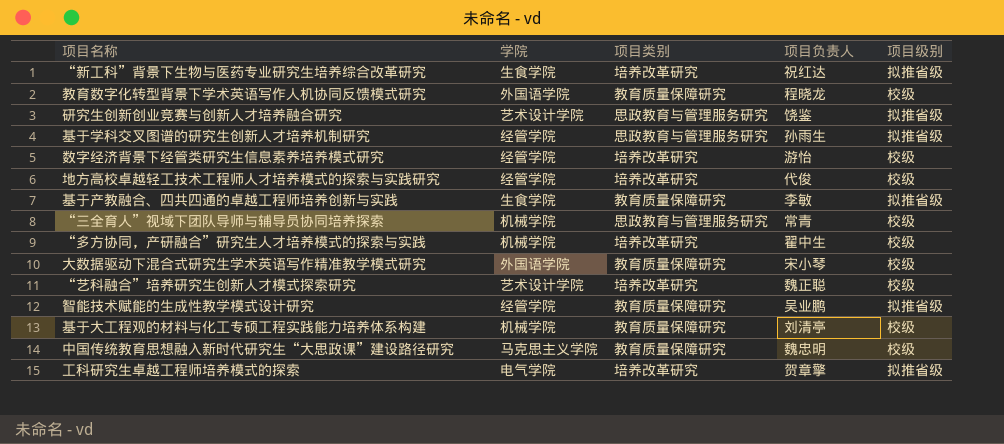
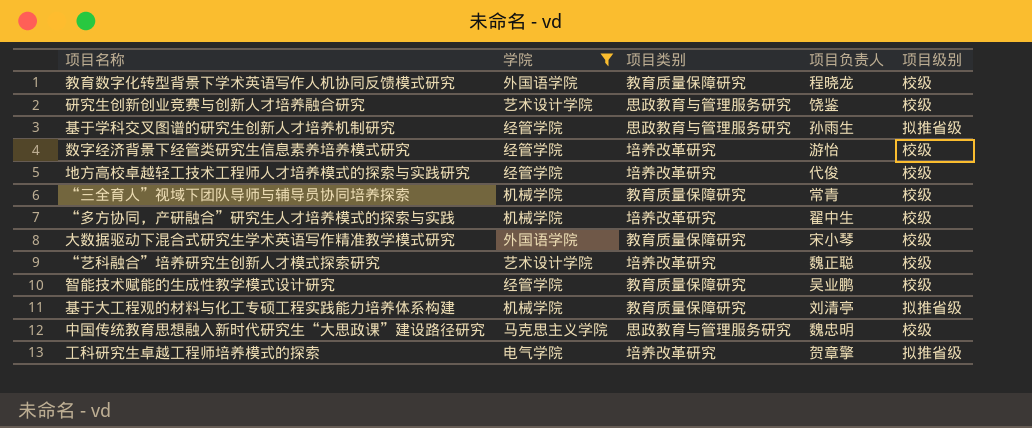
filter: none -> 学院 != 生食学院
研究生创新创业竞赛与创新人才培养融合研究 | 项目级别: 拟推省级 -> 校级
“三全育人”视域下团队导师与辅导员协同培养探索 | 项目类别: 思政教育与管理服务研究 -> 教育质量保障研究
智能技术赋能的生成性教学模式设计研究 | 项目级别: 拟推省级 -> 校级
基于大工程观的材料与化工专硕工程实践能力培养体系构建 | 项目级别: 校级 -> 拟推省级
中国传统教育思想融入新时代研究生“大思政课”建设路径研究 | 项目类别: 教育质量保障研究 -> 思政教育与管理服务研究

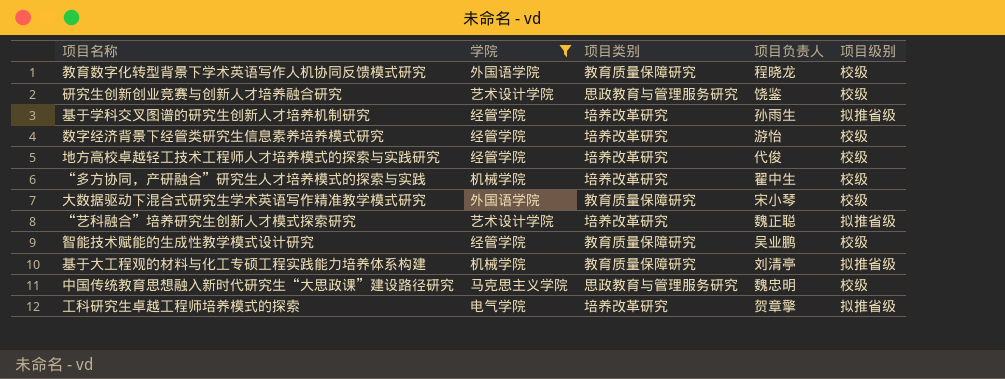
row “三全育人”视域下团队导师与辅导员协同培养探索: 机械学院 | 教育质量保障研究 | 常青 | 校级 -> none
基于学科交叉图谱的研究生创新人才培养机制研究 | 项目类别: 思政教育与管理服务研究 -> 培养改革研究
“艺科融合”培养研究生创新人才模式探索研究 | 项目级别: 校级 -> 拟推省级

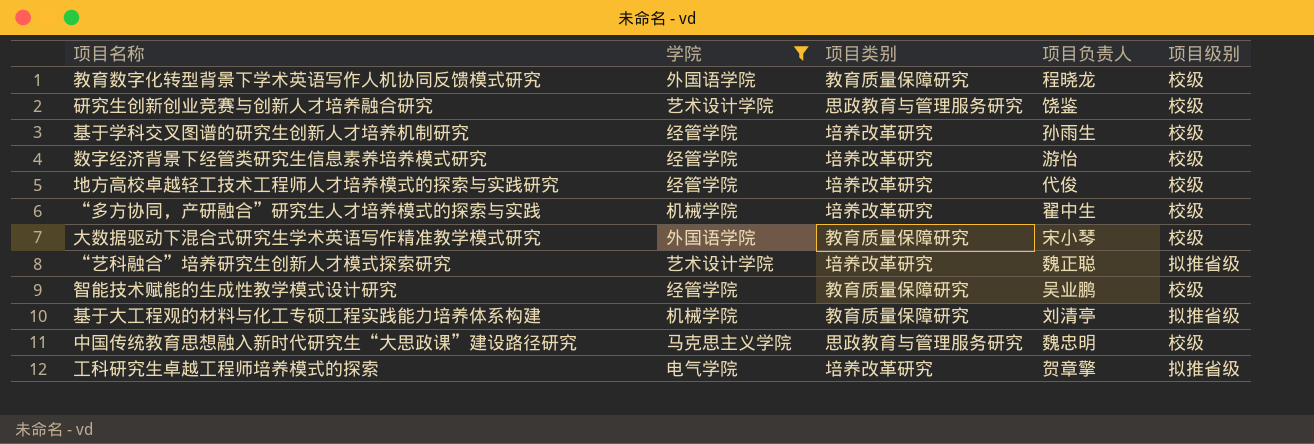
基于学科交叉图谱的研究生创新人才培养机制研究 | 项目级别: 拟推省级 -> 校级

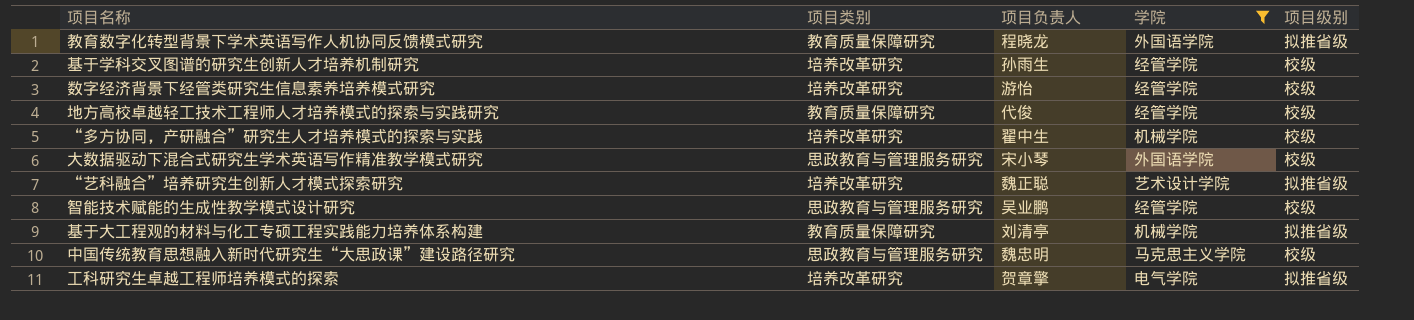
column 学院 | position: 2 -> 4
row 研究生创新创业竞赛与创新人才培养融合研究: 艺术设计学院 | 思政教育与管理服务研究 | 饶鉴 | 校级 -> none
教育数字化转型背景下学术英语写作人机协同反馈模式研究 | 项目级别: 校级 -> 拟推省级
地方高校卓越轻工技术工程师人才培养模式的探索与实践研究 | 项目类别: 培养改革研究 -> 教育质量保障研究
大数据驱动下混合式研究生学术英语写作精准教学模式研究 | 项目类别: 教育质量保障研究 -> 思政教育与管理服务研究
智能技术赋能的生成性教学模式设计研究 | 项目类别: 教育质量保障研究 -> 思政教育与管理服务研究

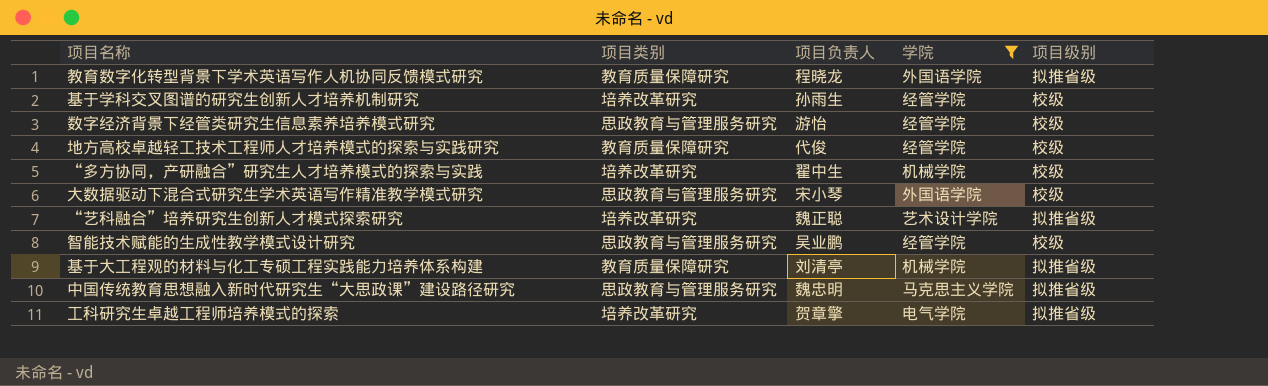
数字经济背景下经管类研究生信息素养培养模式研究 | 项目类别: 培养改革研究 -> 思政教育与管理服务研究
中国传统教育思想融入新时代研究生“大思政课”建设路径研究 | 项目级别: 校级 -> 拟推省级

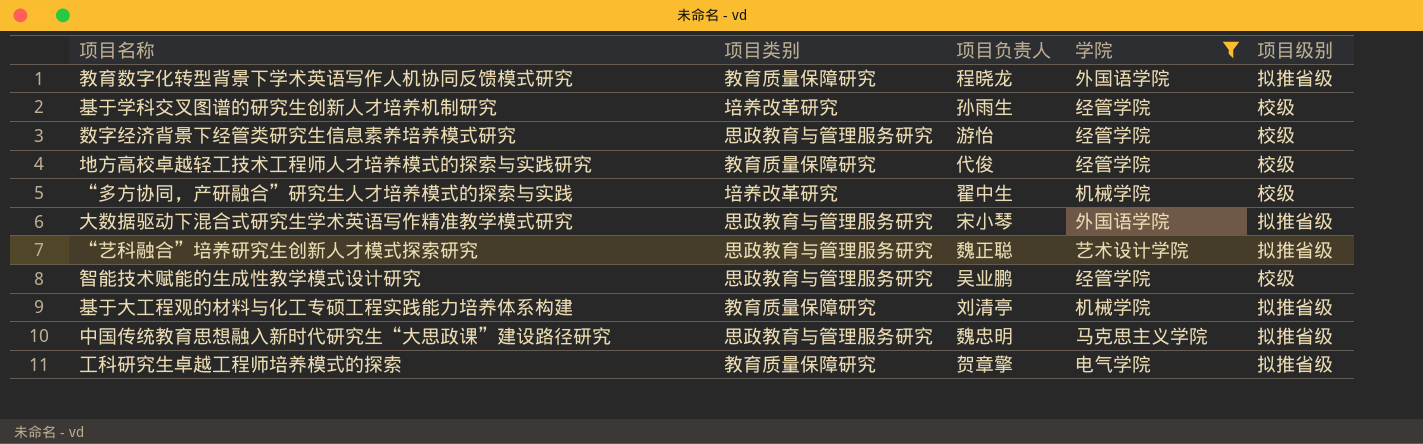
大数据驱动下混合式研究生学术英语写作精准教学模式研究 | 项目级别: 校级 -> 拟推省级
“艺科融合”培养研究生创新人才模式探索研究 | 项目类别: 培养改革研究 -> 思政教育与管理服务研究
工科研究生卓越工程师培养模式的探索 | 项目类别: 培养改革研究 -> 教育质量保障研究

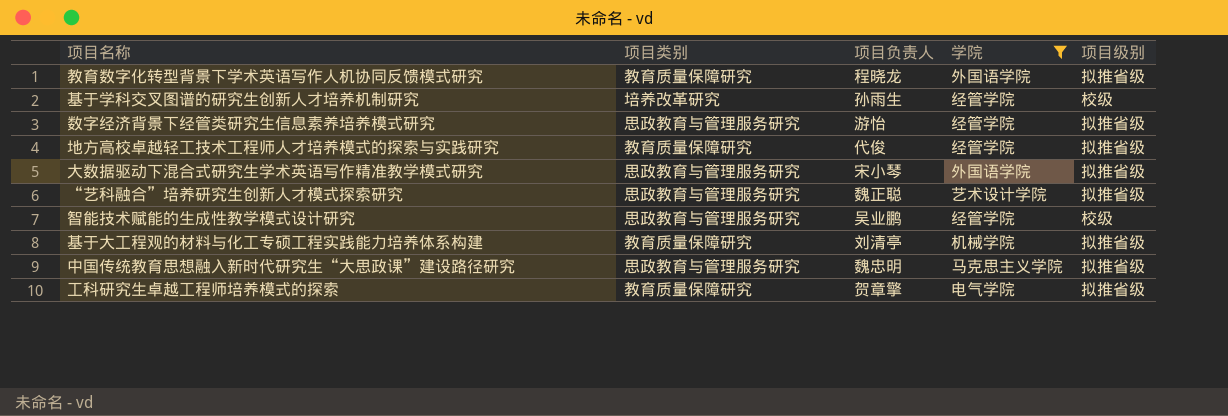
row “多方协同，产研融合”研究生人才培养模式的探索与实践: 培养改革研究 | 翟中生 | 机械学院 | 校级 -> none
数字经济背景下经管类研究生信息素养培养模式研究 | 项目级别: 校级 -> 拟推省级
地方高校卓越轻工技术工程师人才培养模式的探索与实践研究 | 项目级别: 校级 -> 拟推省级

